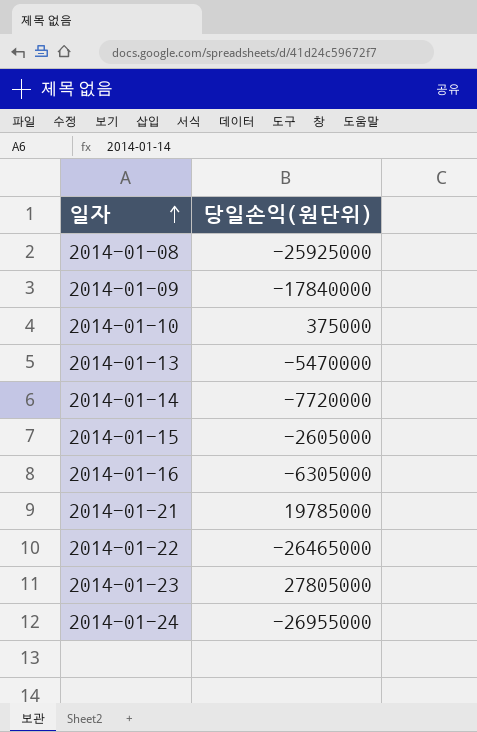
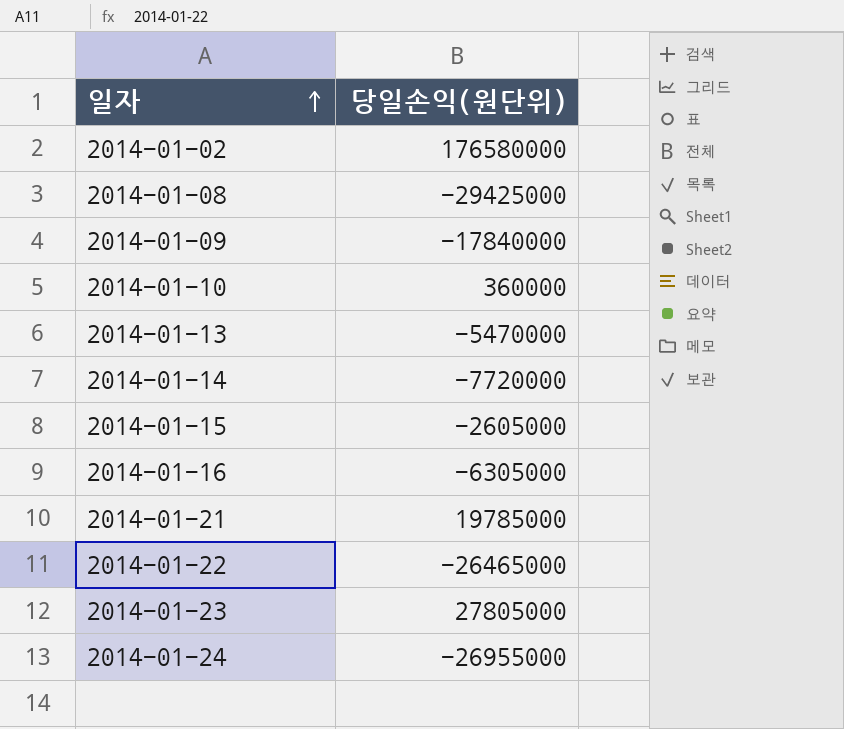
row 2014-01-02: none -> 176580000
2014-01-08 | 당일손익(원단위): -25925000 -> -29425000
2014-01-10 | 당일손익(원단위): 375000 -> 360000

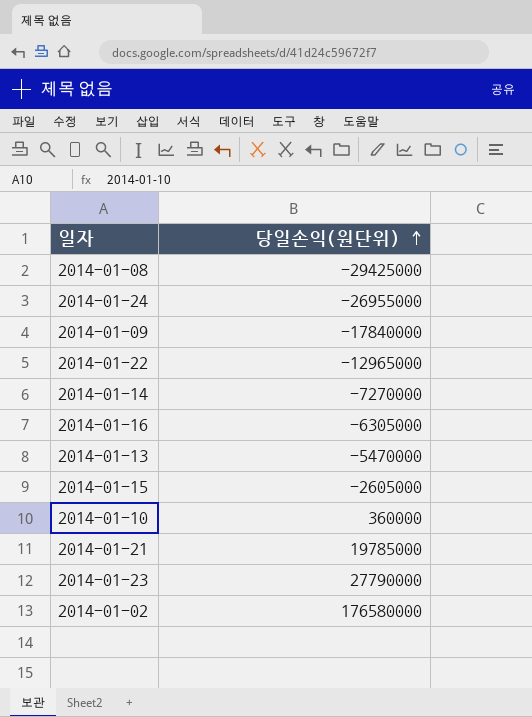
row order: 일자 ascending -> 당일손익(원단위) ascending
2014-01-22 | 당일손익(원단위): -26465000 -> -12965000
2014-01-14 | 당일손익(원단위): -7720000 -> -7270000
2014-01-23 | 당일손익(원단위): 27805000 -> 27790000

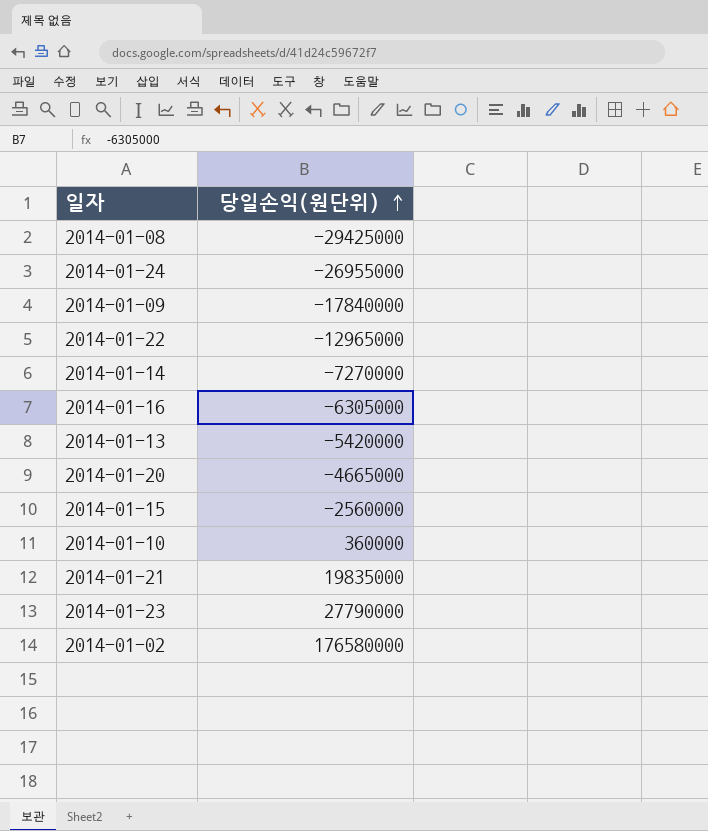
2014-01-13 | 당일손익(원단위): -5470000 -> -5420000
row 2014-01-20: none -> -4665000
2014-01-15 | 당일손익(원단위): -2605000 -> -2560000
2014-01-21 | 당일손익(원단위): 19785000 -> 19835000

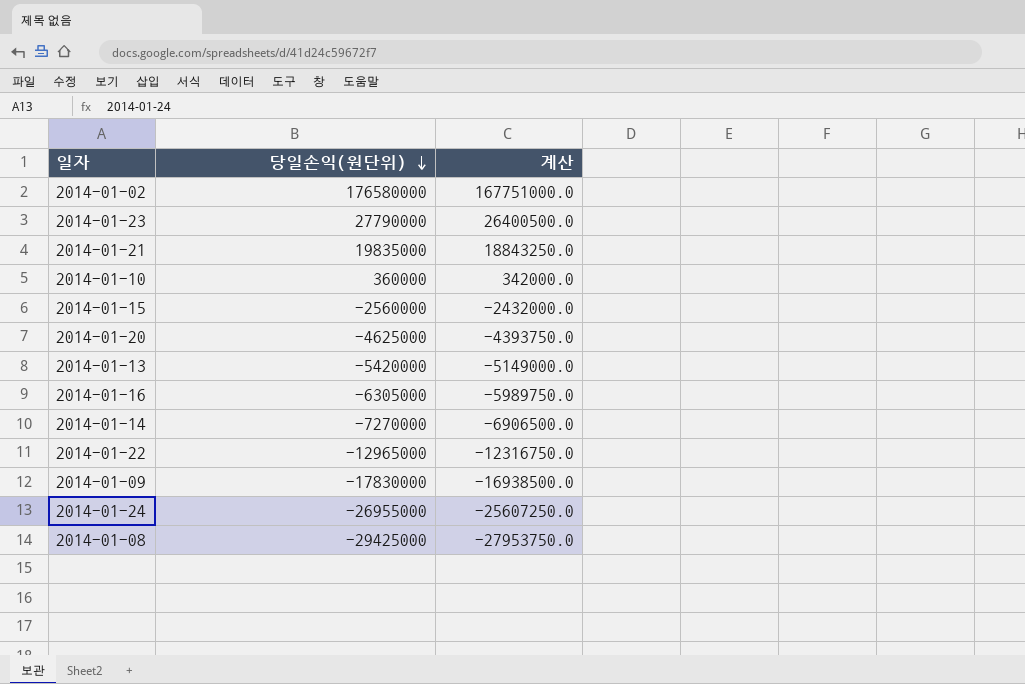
row order: 당일손익(원단위) ascending -> 당일손익(원단위) descending
column 계산 | formula: none -> [당일손익(원단위)] * 0.95
2014-01-20 | 당일손익(원단위): -4665000 -> -4625000
2014-01-09 | 당일손익(원단위): -17840000 -> -17830000

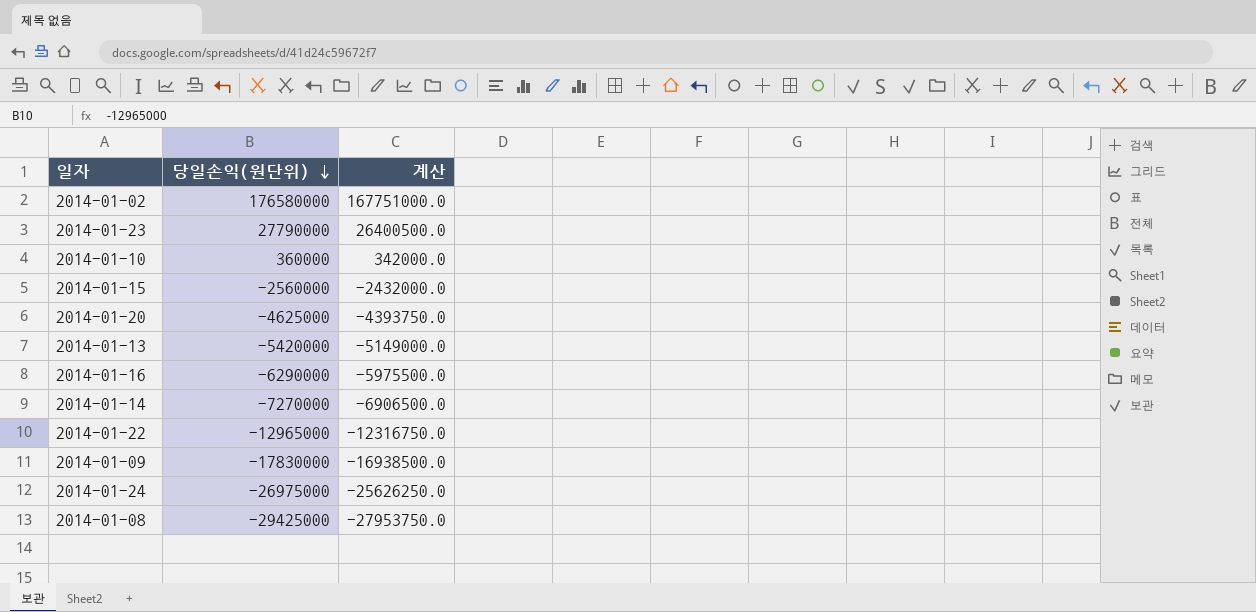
row 2014-01-21: 19835000 | 18843250.0 -> none
2014-01-16 | 당일손익(원단위): -6305000 -> -6290000
2014-01-16 | 계산: -5989750.0 -> -5975500.0
2014-01-24 | 당일손익(원단위): -26955000 -> -26975000
2014-01-24 | 계산: -25607250.0 -> -25626250.0

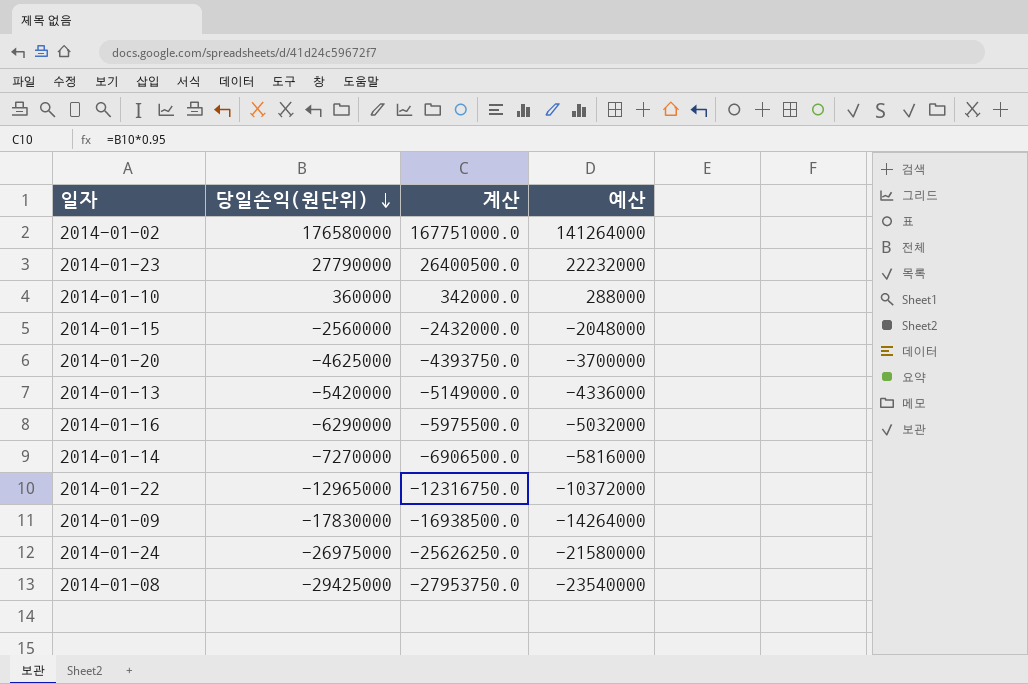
column 예산 | formula: none -> [당일손익(원단위)] * 0.8

